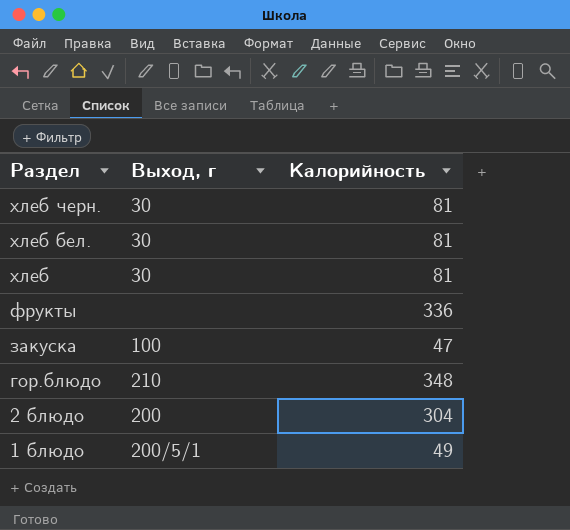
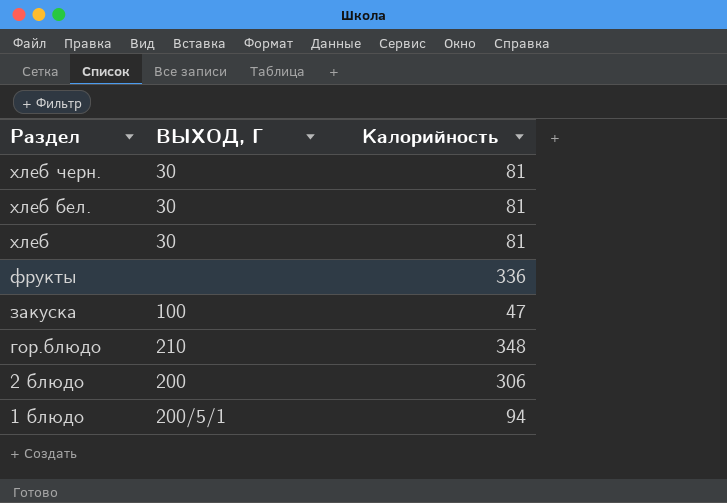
column name: Выход, г -> ВЫХОД, Г
2 блюдо | Калорийность: 304 -> 306
1 блюдо | Калорийность: 49 -> 94

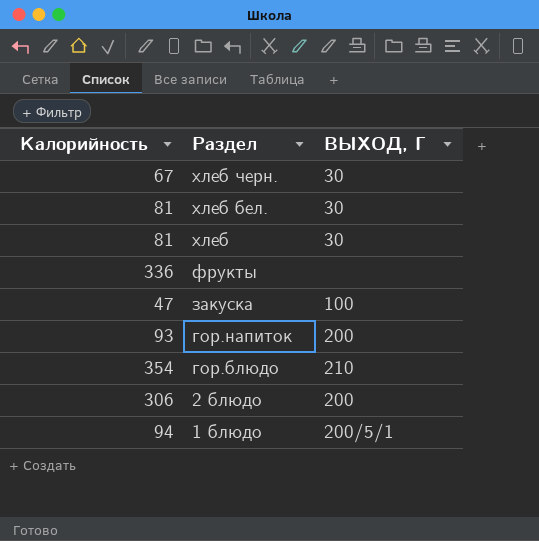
column Калорийность | position: 3 -> 1
хлеб черн. | Калорийность: 81 -> 67
row гор.напиток: none -> 93 | 200
гор.блюдо | Калорийность: 348 -> 354

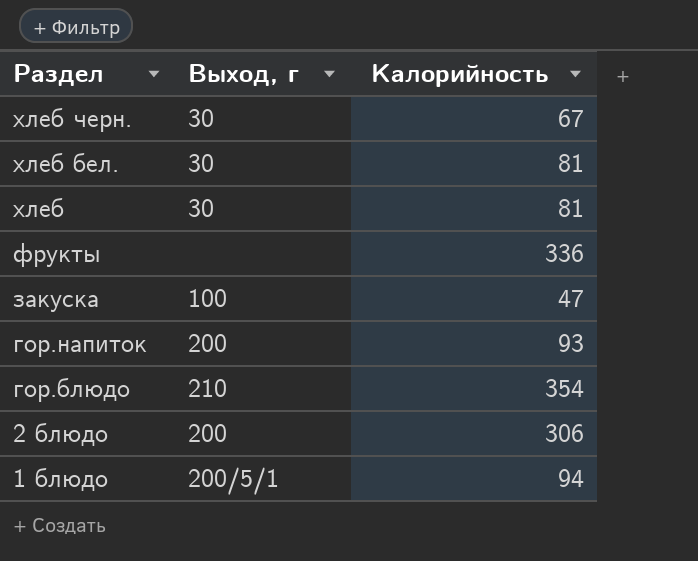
column name: ВЫХОД, Г -> Выход, г
column Калорийность | position: 1 -> 3

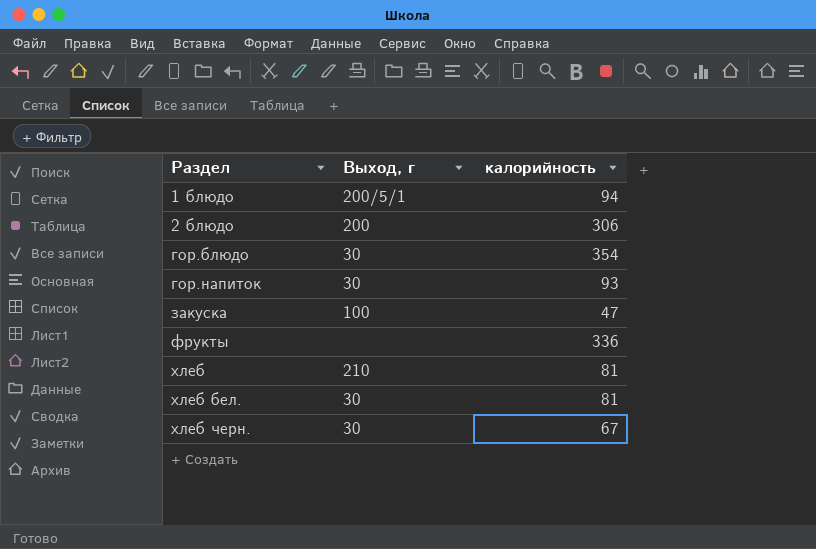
row order: Раздел descending -> Раздел ascending
column name: Калорийность -> калорийность
гор.блюдо | Выход, г: 210 -> 30
гор.напиток | Выход, г: 200 -> 30
хлеб | Выход, г: 30 -> 210

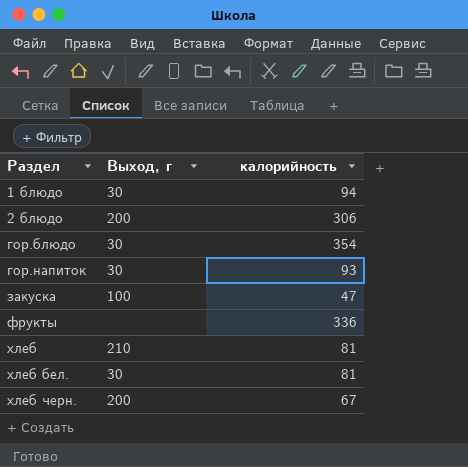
1 блюдо | Выход, г: 200/5/1 -> 30
хлеб черн. | Выход, г: 30 -> 200

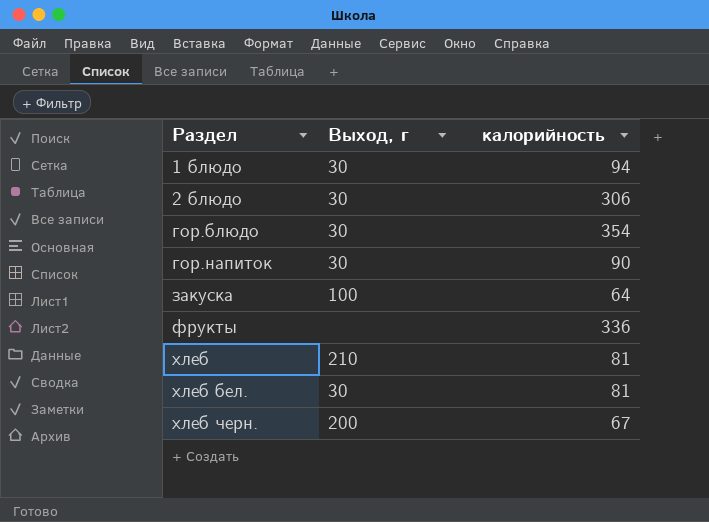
2 блюдо | Выход, г: 200 -> 30
гор.напиток | калорийность: 93 -> 90
закуска | калорийность: 47 -> 64

